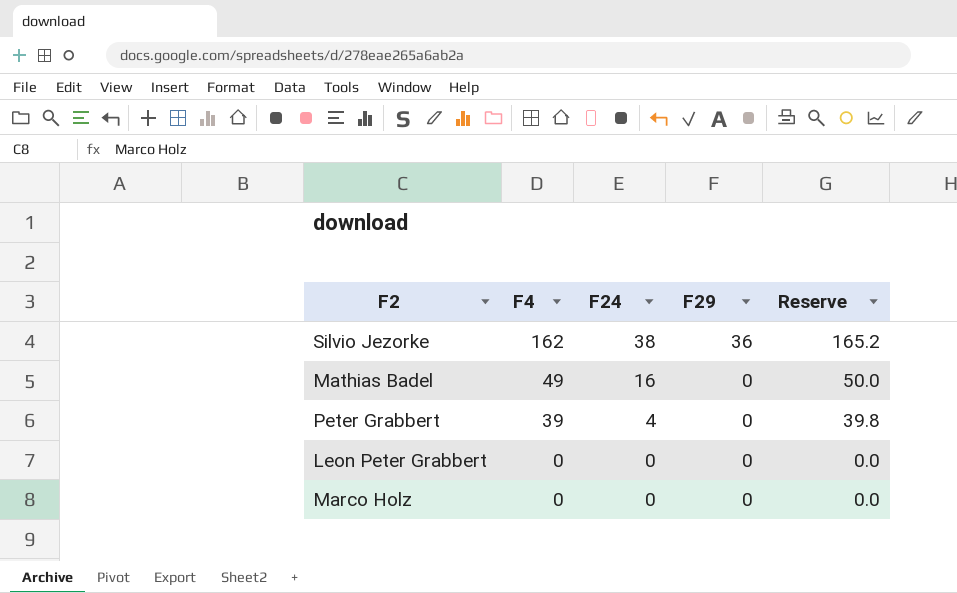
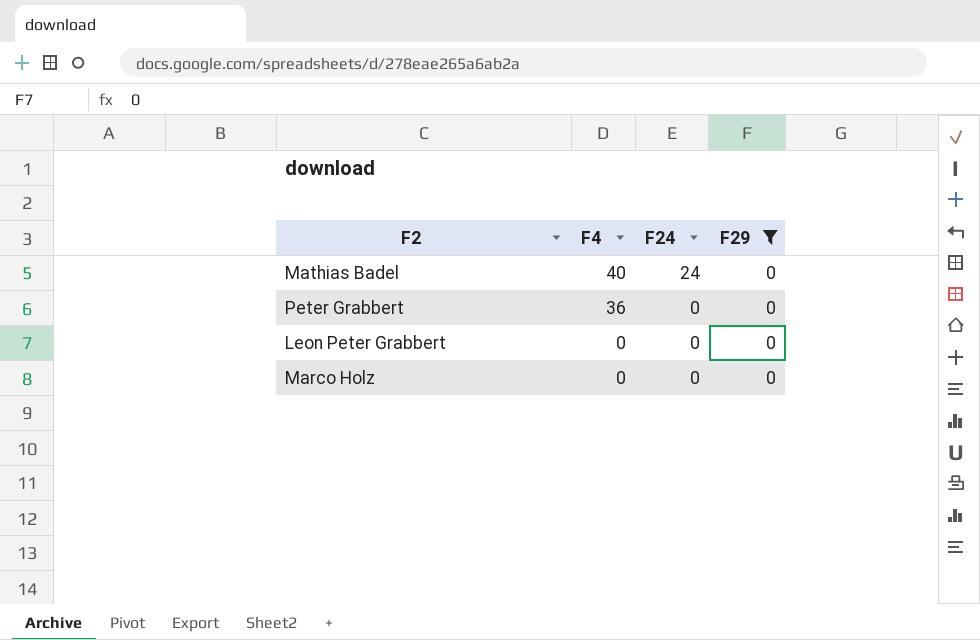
filter: none -> F29 = 0
column Reserve | formula: [F4] * 1.02 -> none
Mathias Badel | F4: 49 -> 40
Mathias Badel | F24: 16 -> 24
Peter Grabbert | F4: 39 -> 36
Peter Grabbert | F24: 4 -> 0

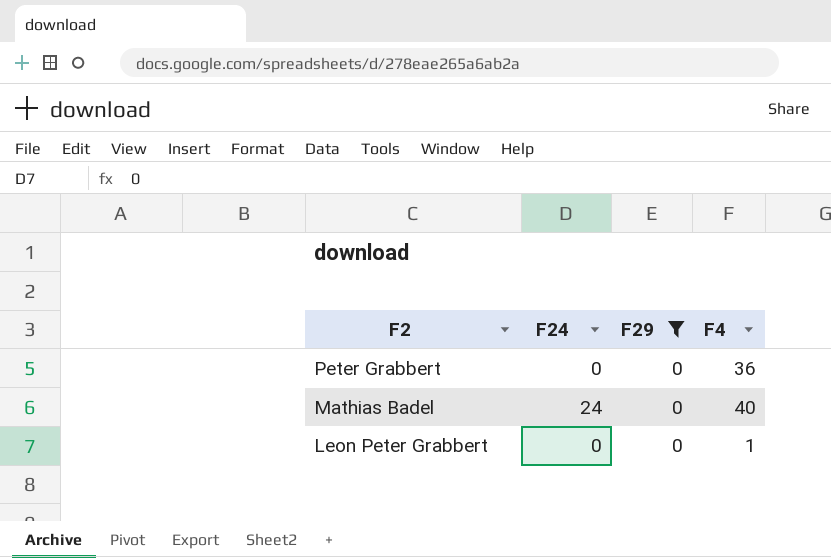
row order: F4 descending -> F2 descending
column F4 | position: 2 -> 4
row Marco Holz: 0 | 0 | 0 -> none
Leon Peter Grabbert | F4: 0 -> 1

